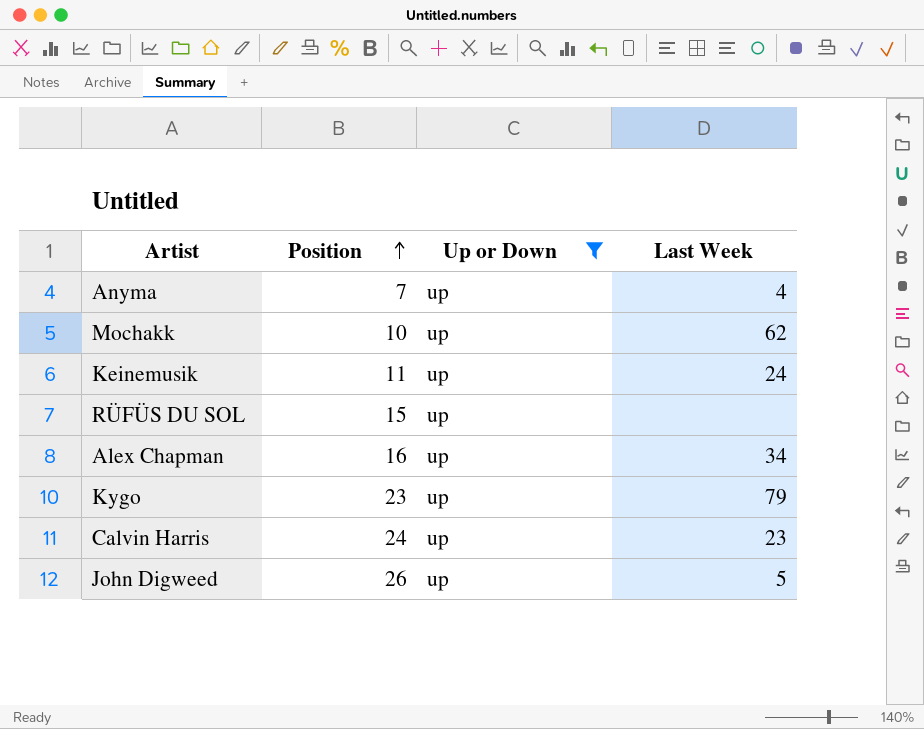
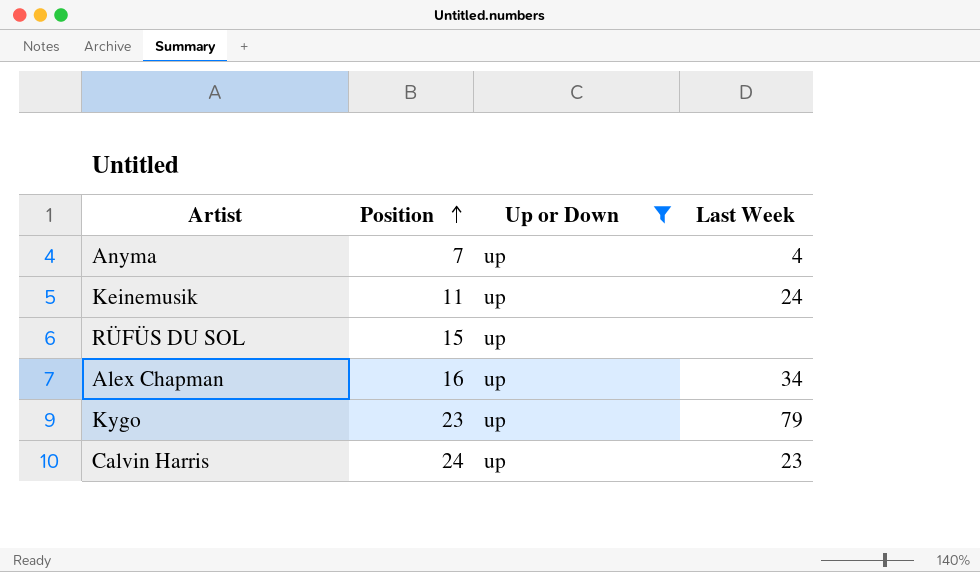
row Mochakk: 10 | up | 62 -> none
row John Digweed: 26 | up | 5 -> none

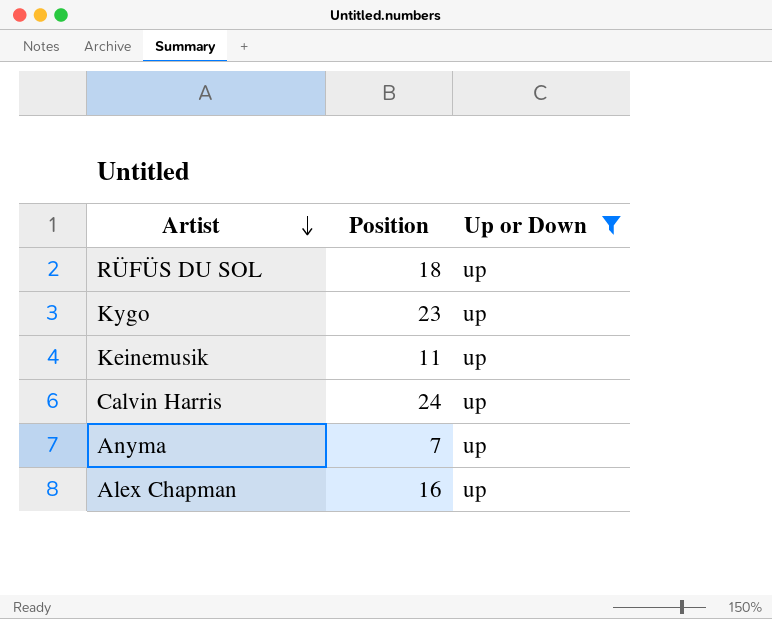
row order: Position ascending -> Artist descending
column Last Week | position: 4 -> none
RÜFÜS DU SOL | Position: 15 -> 18

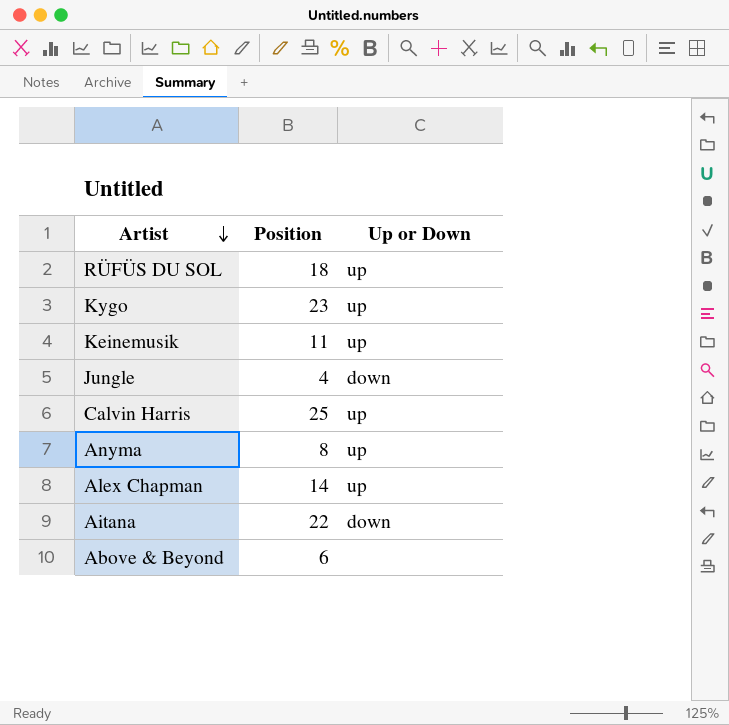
filter: Up or Down = up -> none
Calvin Harris | Position: 24 -> 25
Anyma | Position: 7 -> 8
Alex Chapman | Position: 16 -> 14

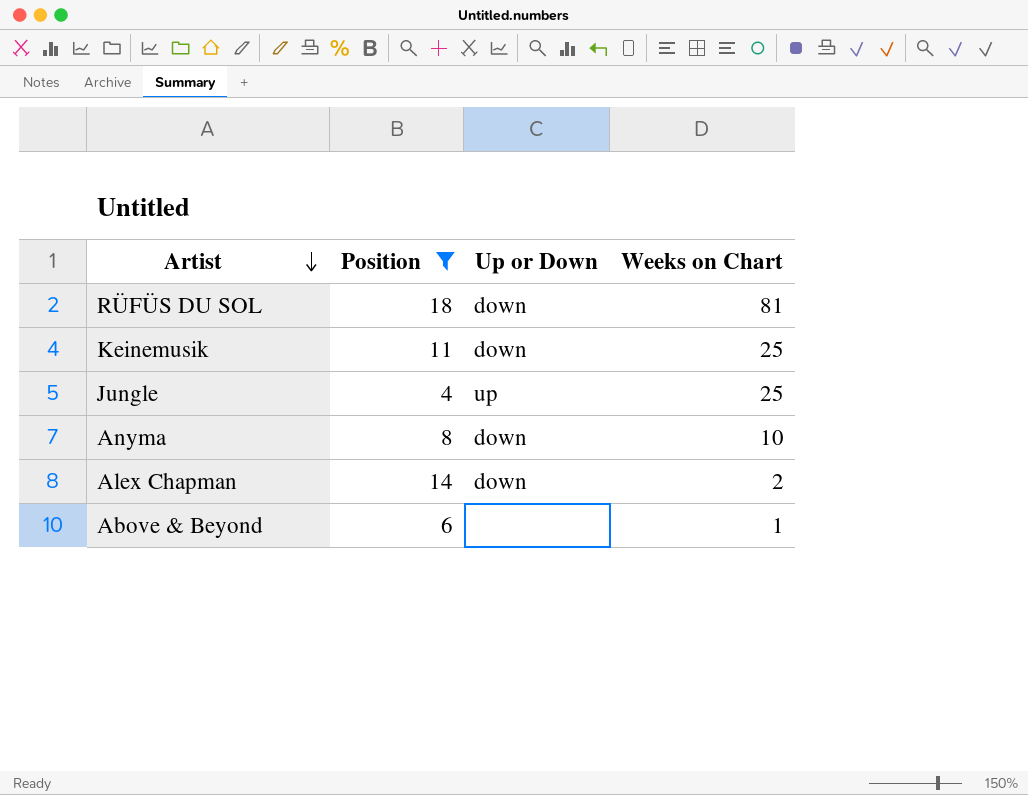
filter: none -> Position <= 18
column Weeks on Chart | position: none -> 4
RÜFÜS DU SOL | Up or Down: up -> down
Keinemusik | Up or Down: up -> down
Jungle | Up or Down: down -> up
Anyma | Up or Down: up -> down
Alex Chapman | Up or Down: up -> down

